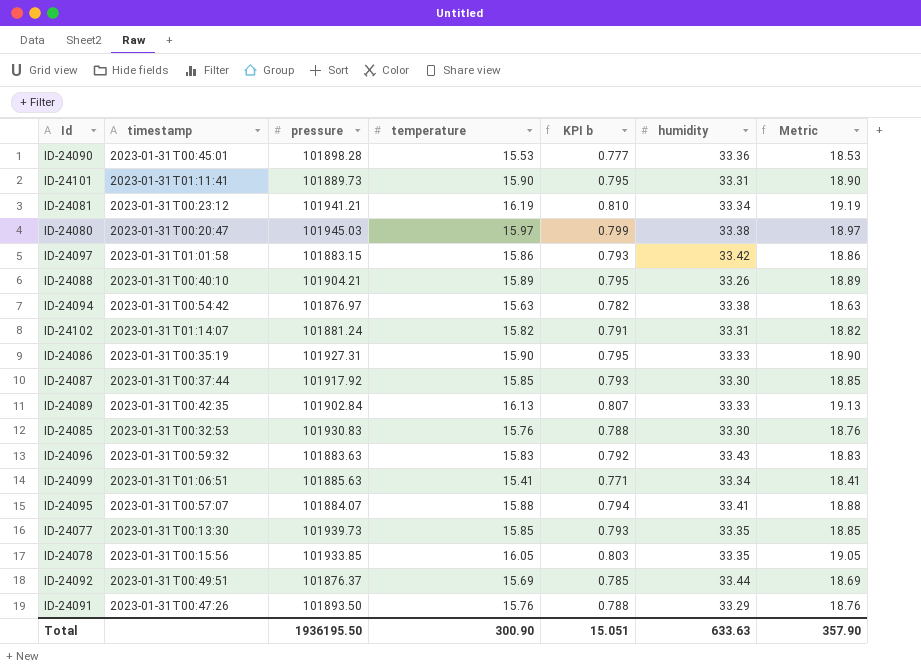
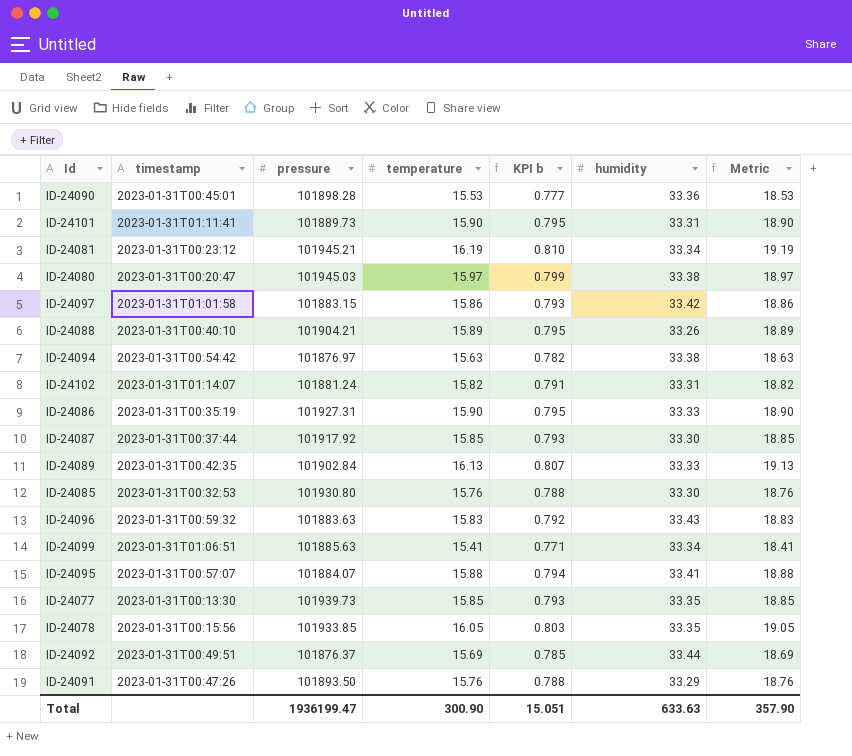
ID-24081 | pressure: 101941.21 -> 101945.21
ID-24085 | pressure: 101930.83 -> 101930.80
Total | pressure: 1936195.50 -> 1936199.47

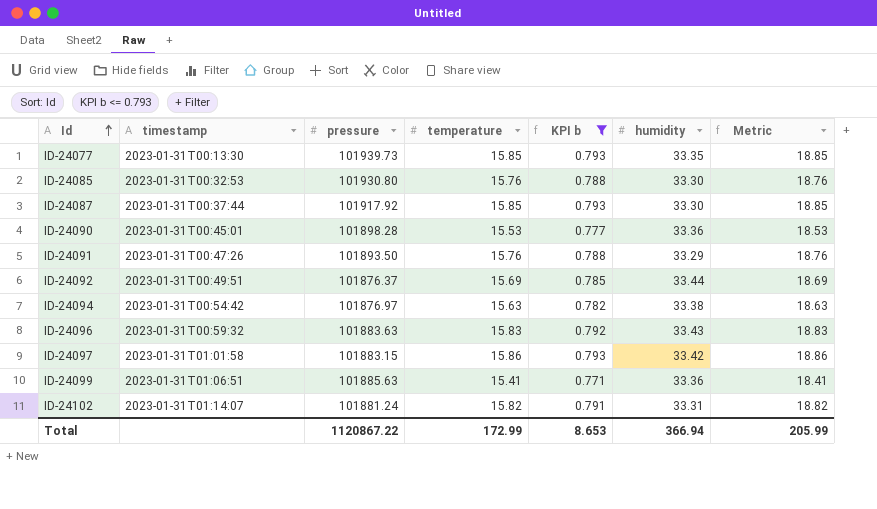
filter: none -> KPI b <= 0.793
row order: none -> Id ascending
ID-24099 | humidity: 33.34 -> 33.36
Total | pressure: 1936199.47 -> 1120867.22
Total | temperature: 300.90 -> 172.99
Total | KPI b: 15.051 -> 8.653
Total | humidity: 633.63 -> 366.94
Total | Metric: 357.90 -> 205.99

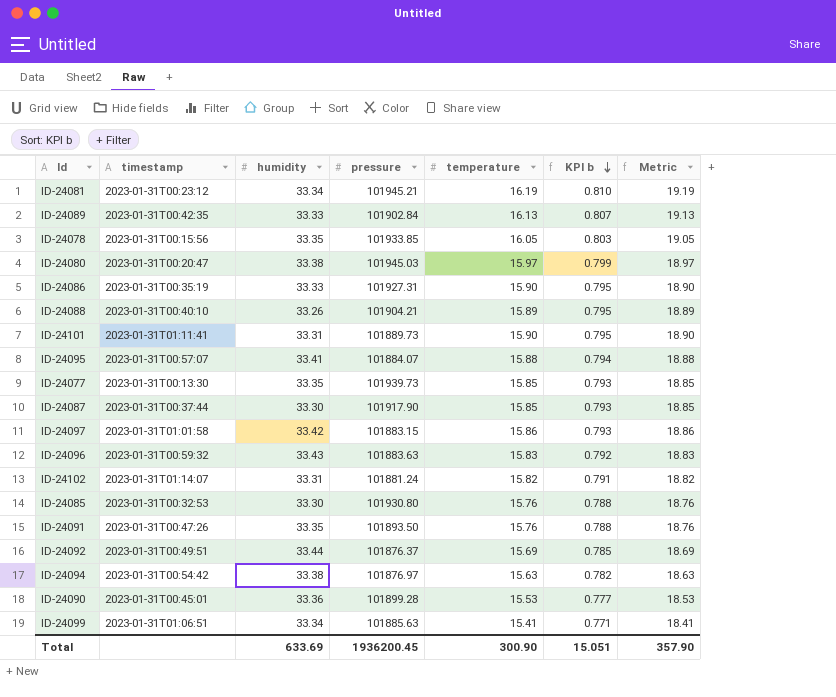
filter: KPI b <= 0.793 -> none
row order: Id ascending -> KPI b descending
column humidity | position: 6 -> 3
ID-24087 | pressure: 101917.92 -> 101917.90
ID-24091 | humidity: 33.29 -> 33.35
ID-24090 | pressure: 101898.28 -> 101899.28
ID-24099 | humidity: 33.36 -> 33.34
Total | humidity: 366.94 -> 633.69
Total | pressure: 1120867.22 -> 1936200.45
Total | temperature: 172.99 -> 300.90
Total | KPI b: 8.653 -> 15.051
Total | Metric: 205.99 -> 357.90

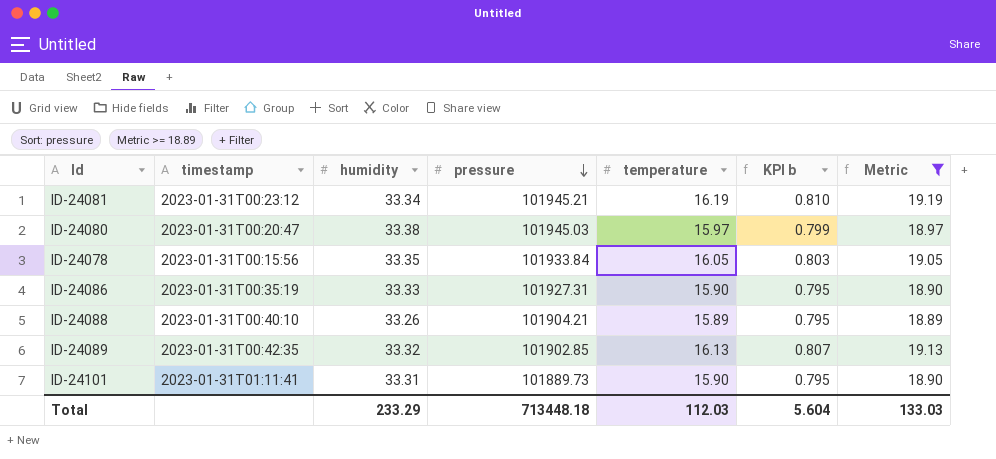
filter: none -> Metric >= 18.89
row order: KPI b descending -> pressure descending
ID-24078 | pressure: 101933.85 -> 101933.84
ID-24089 | humidity: 33.33 -> 33.32
ID-24089 | pressure: 101902.84 -> 101902.85
Total | humidity: 633.69 -> 233.29
Total | pressure: 1936200.45 -> 713448.18
Total | temperature: 300.90 -> 112.03
Total | KPI b: 15.051 -> 5.604
Total | Metric: 357.90 -> 133.03

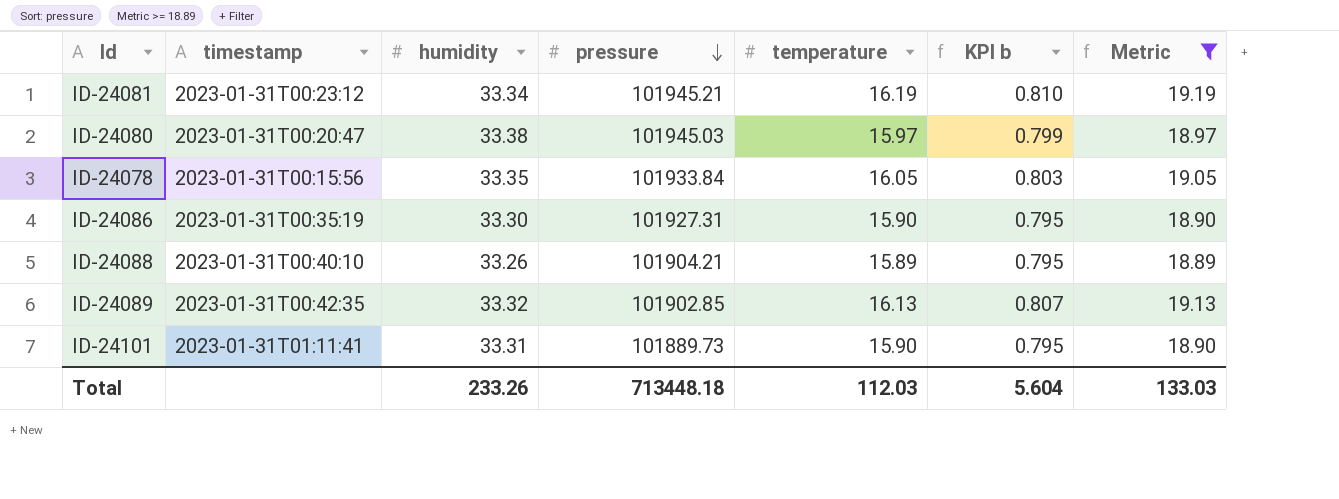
ID-24086 | humidity: 33.33 -> 33.30
Total | humidity: 233.29 -> 233.26

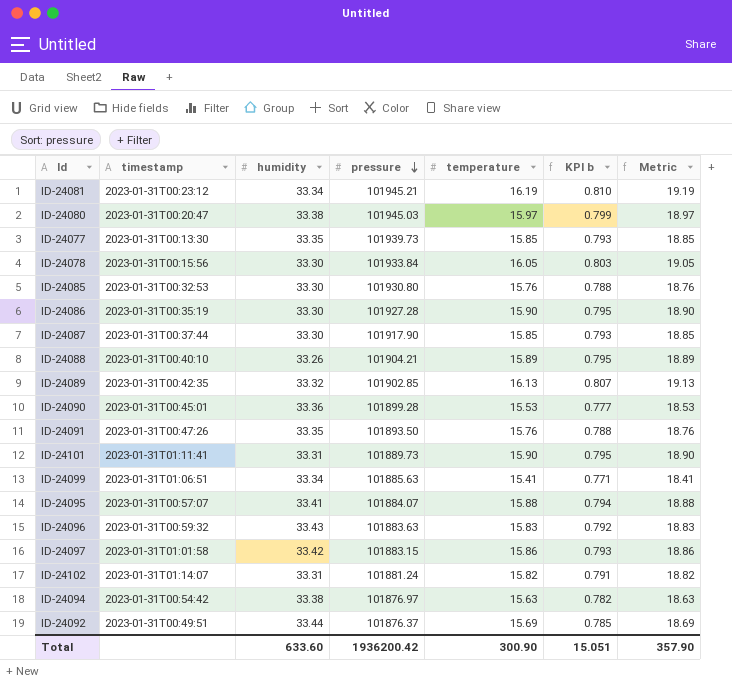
filter: Metric >= 18.89 -> none
ID-24078 | humidity: 33.35 -> 33.30
ID-24086 | pressure: 101927.31 -> 101927.28
Total | humidity: 233.26 -> 633.60
Total | pressure: 713448.18 -> 1936200.42
Total | temperature: 112.03 -> 300.90
Total | KPI b: 5.604 -> 15.051
Total | Metric: 133.03 -> 357.90

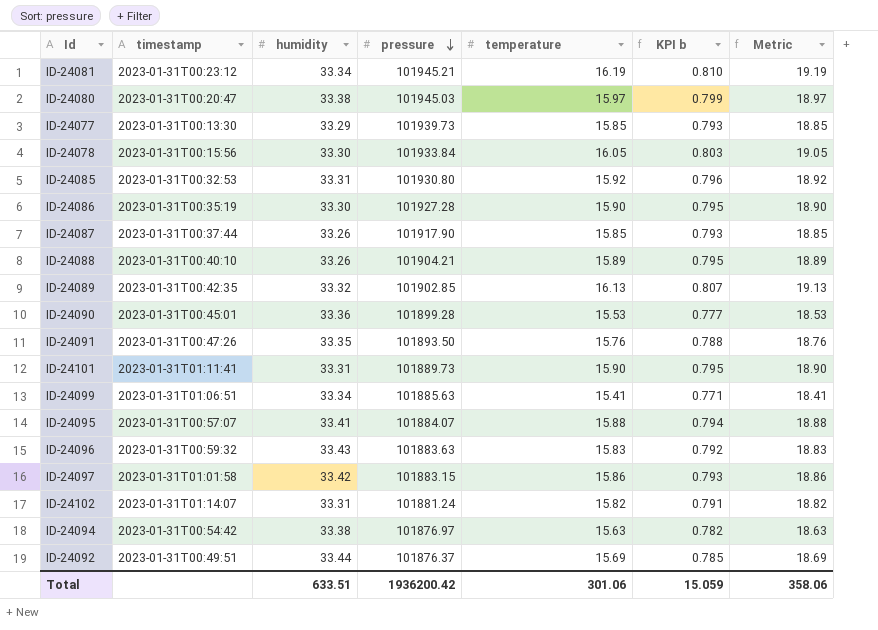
ID-24077 | humidity: 33.35 -> 33.29
ID-24085 | humidity: 33.30 -> 33.31
ID-24085 | temperature: 15.76 -> 15.92
ID-24085 | KPI b: 0.788 -> 0.796
ID-24085 | Metric: 18.76 -> 18.92
ID-24087 | humidity: 33.30 -> 33.26
Total | humidity: 633.60 -> 633.51
Total | temperature: 300.90 -> 301.06
Total | KPI b: 15.051 -> 15.059
Total | Metric: 357.90 -> 358.06

